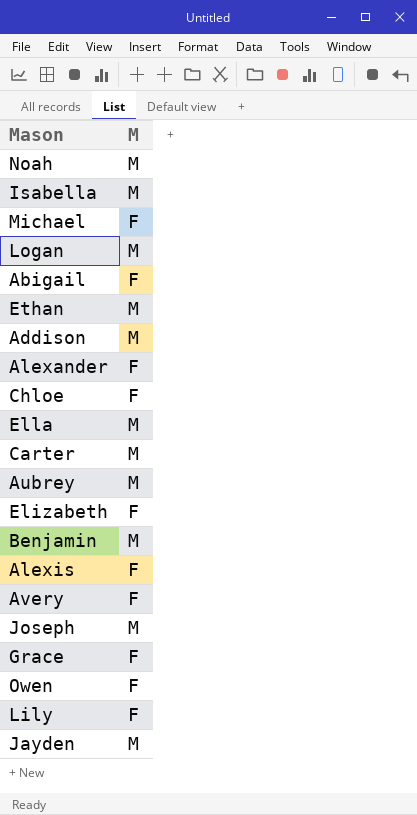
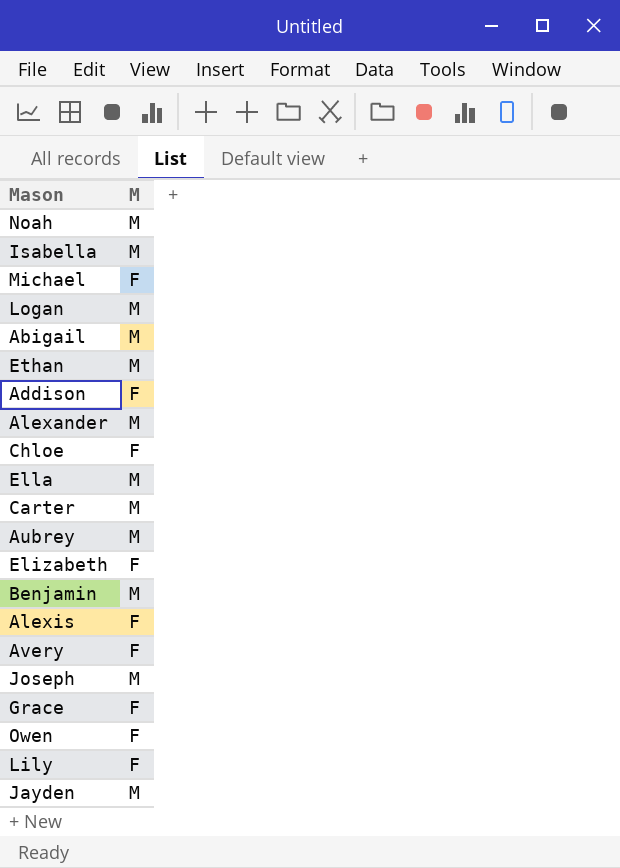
Abigail | M: F -> M
Addison | M: M -> F
Alexander | M: F -> M

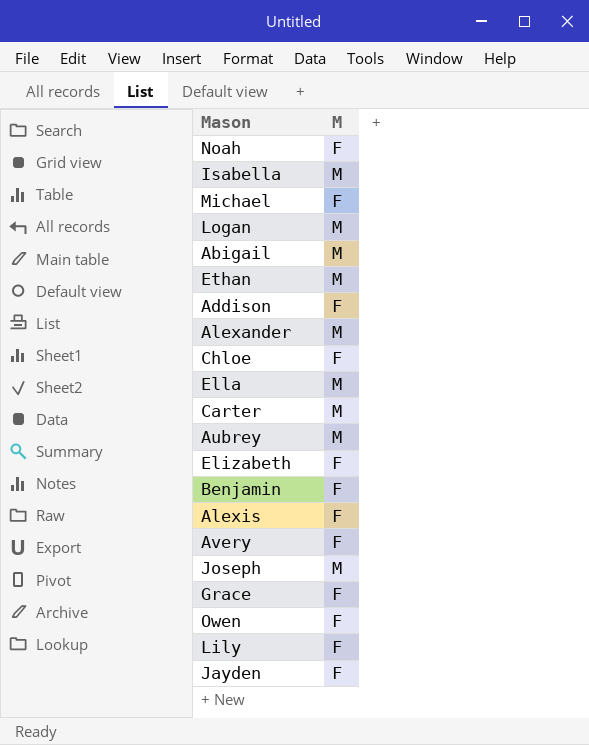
Noah | M: M -> F
Benjamin | M: M -> F
Jayden | M: M -> F

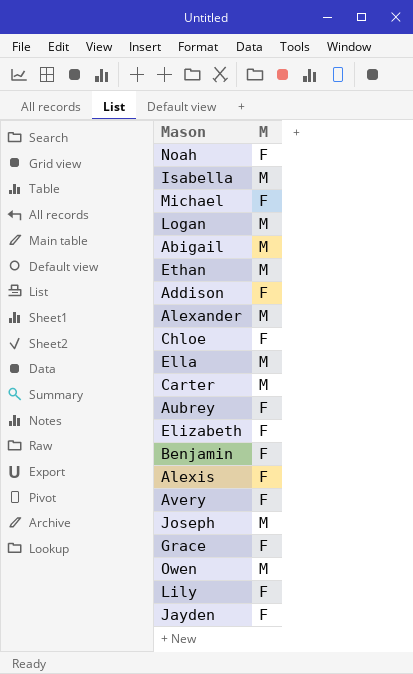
Aubrey | M: M -> F
Owen | M: F -> M

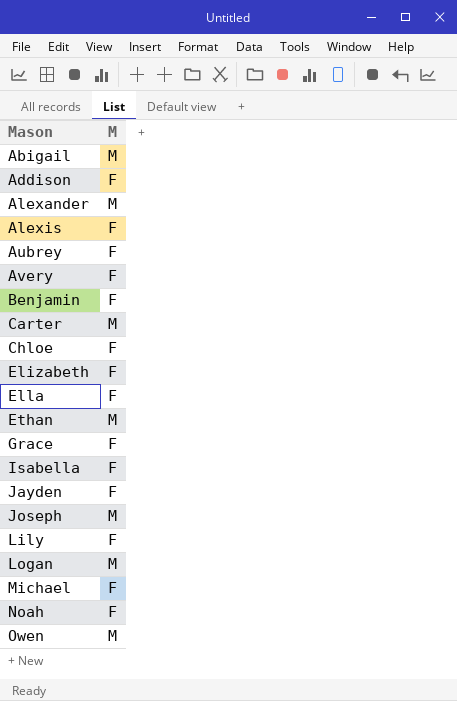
row order: none -> Mason ascending
Ella | M: M -> F
Isabella | M: M -> F

